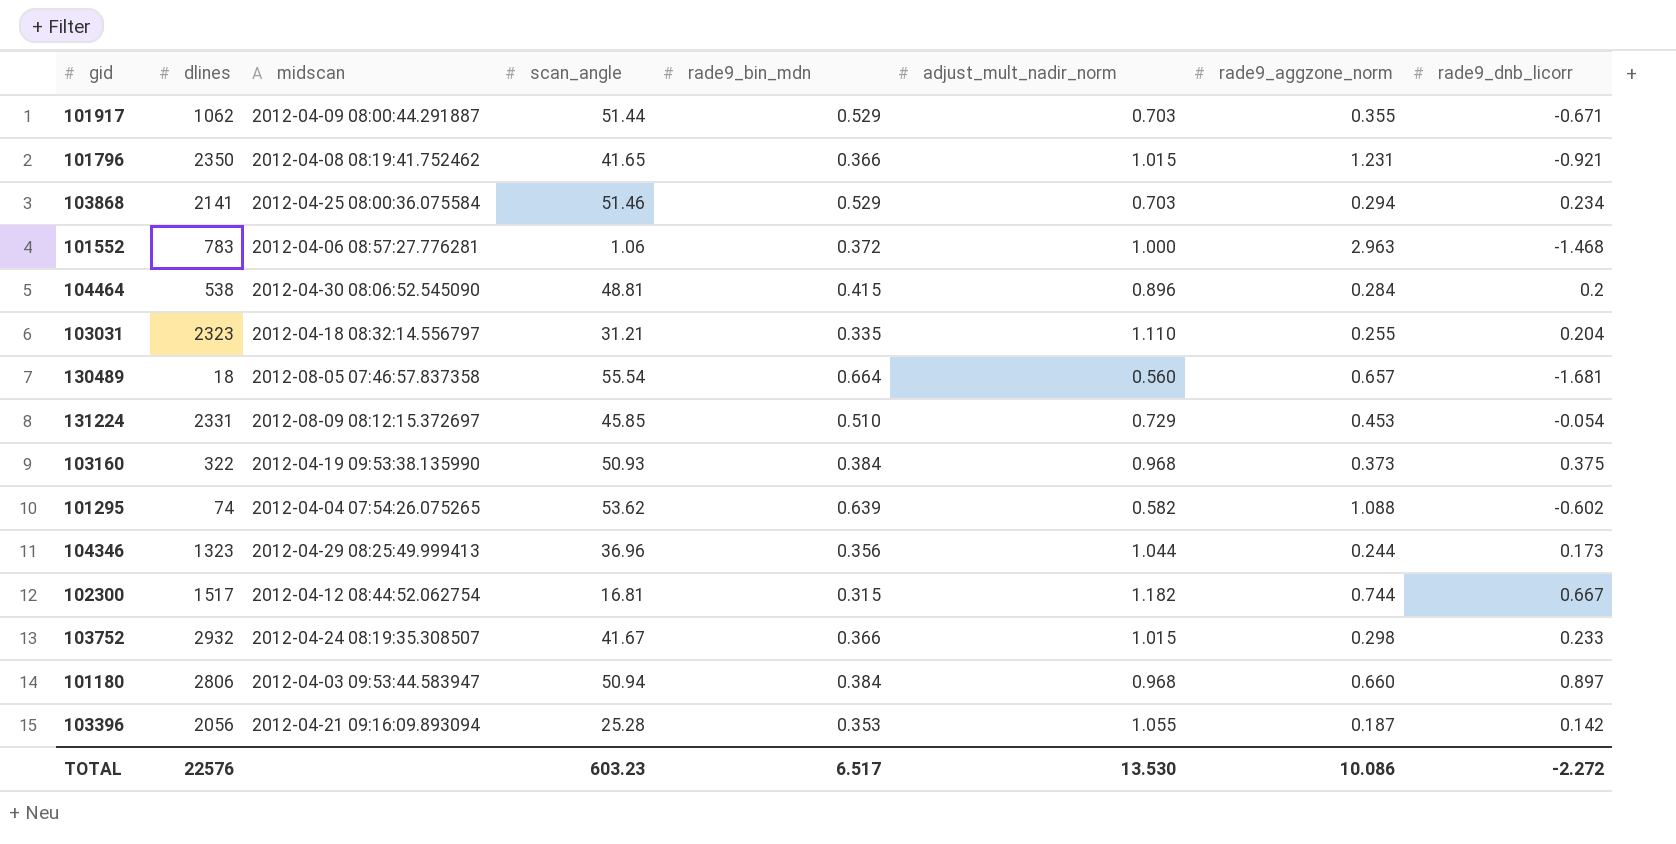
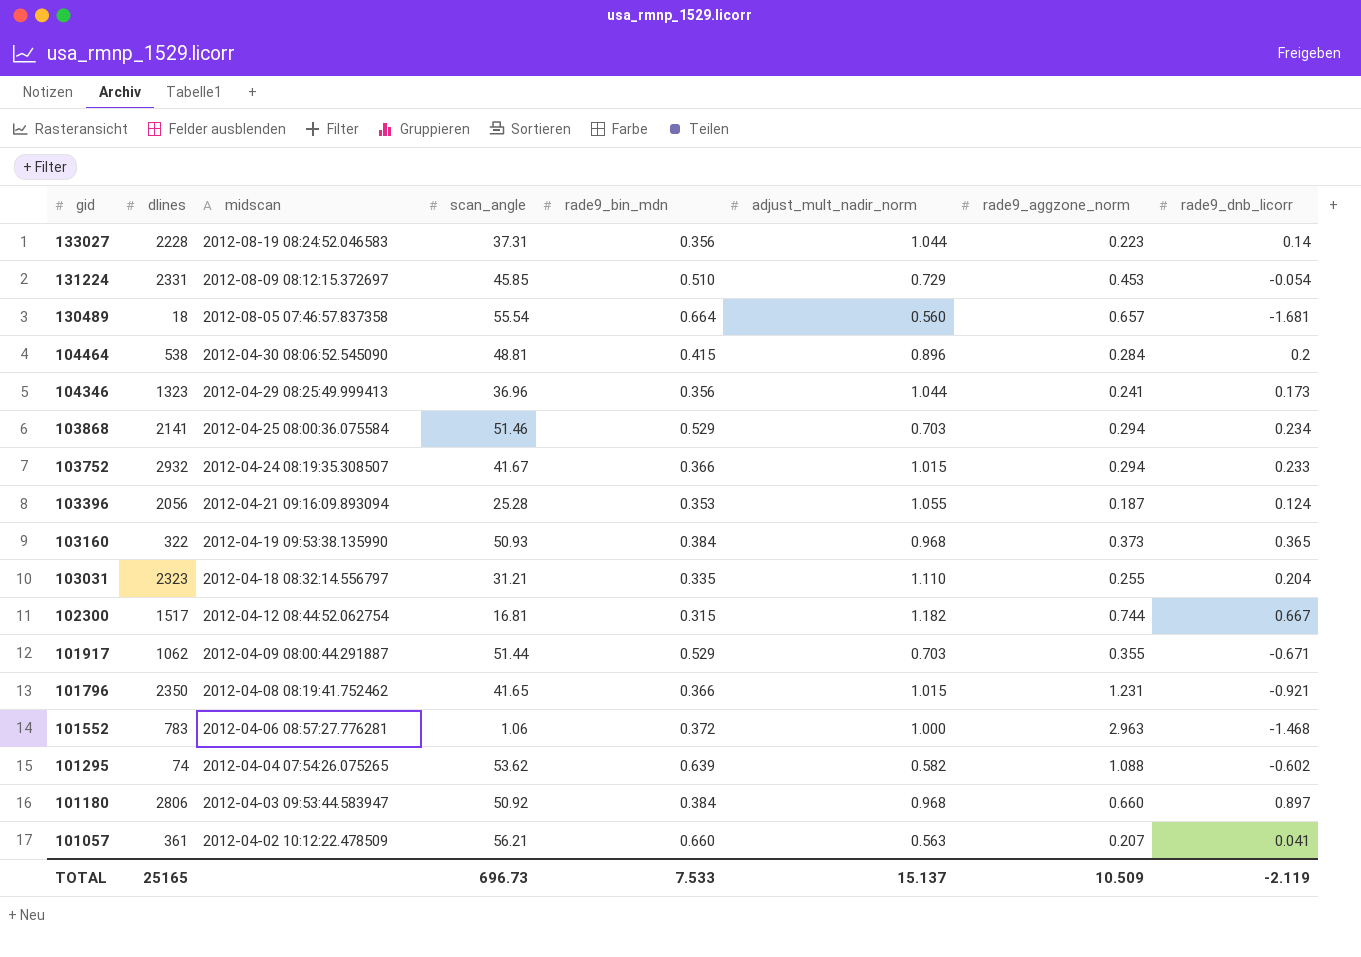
row order: none -> gid descending
row 133027: none -> 2228 | 2012-08-19 08:24:52.046583 | 37.31 | 0.356 | 1.044 | 0.223 | 0.14
104346 | rade9_aggzone_norm: 0.244 -> 0.241
103752 | rade9_aggzone_norm: 0.298 -> 0.294
103396 | rade9_dnb_licorr: 0.142 -> 0.124
103160 | rade9_dnb_licorr: 0.375 -> 0.365
101180 | scan_angle: 50.94 -> 50.92
row 101057: none -> 361 | 2012-04-02 10:12:22.478509 | 56.21 | 0.660 | 0.563 | 0.207 | 0.041
TOTAL | dlines: 22576 -> 25165
TOTAL | scan_angle: 603.23 -> 696.73
TOTAL | rade9_bin_mdn: 6.517 -> 7.533
TOTAL | adjust_mult_nadir_norm: 13.530 -> 15.137
TOTAL | rade9_aggzone_norm: 10.086 -> 10.509
TOTAL | rade9_dnb_licorr: -2.272 -> -2.119

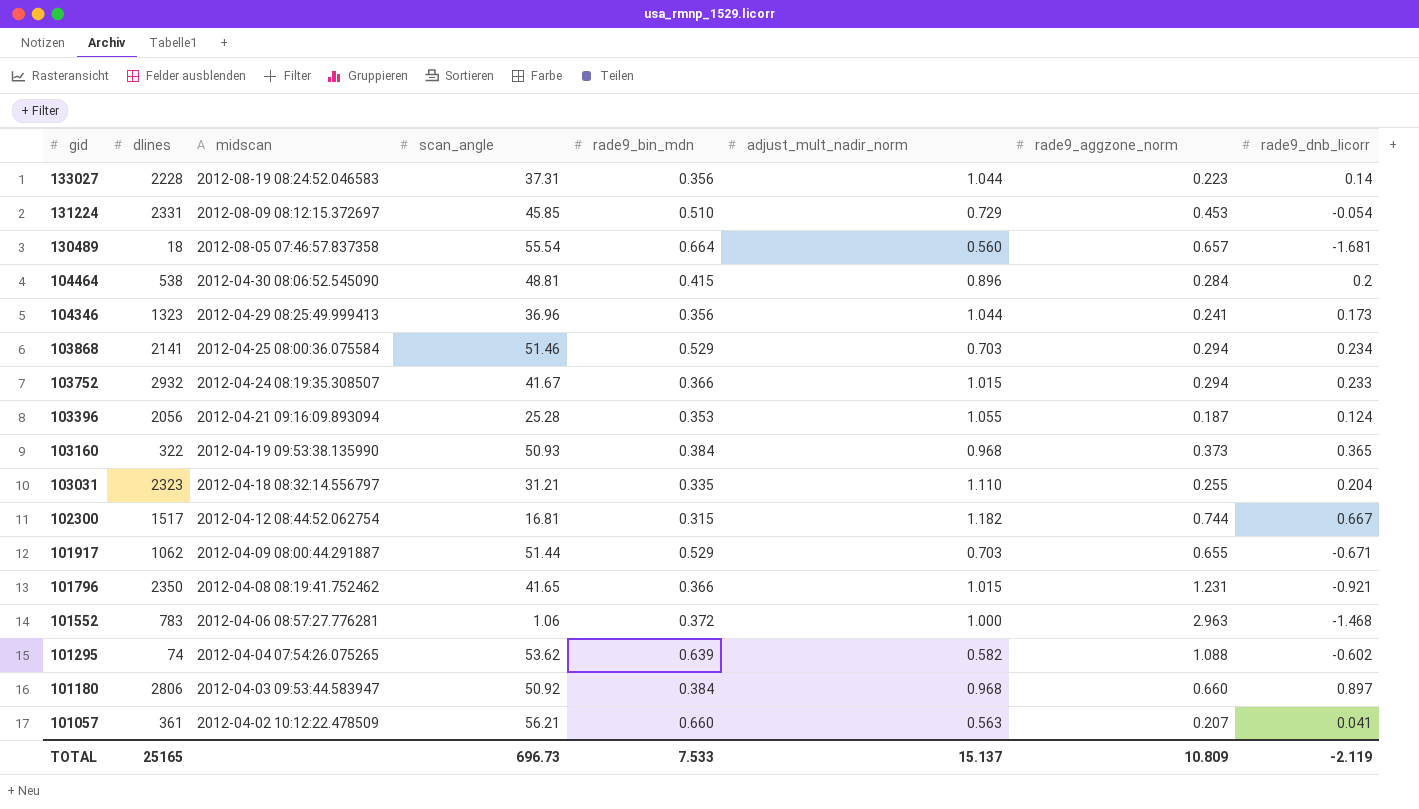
101917 | rade9_aggzone_norm: 0.355 -> 0.655
TOTAL | rade9_aggzone_norm: 10.509 -> 10.809

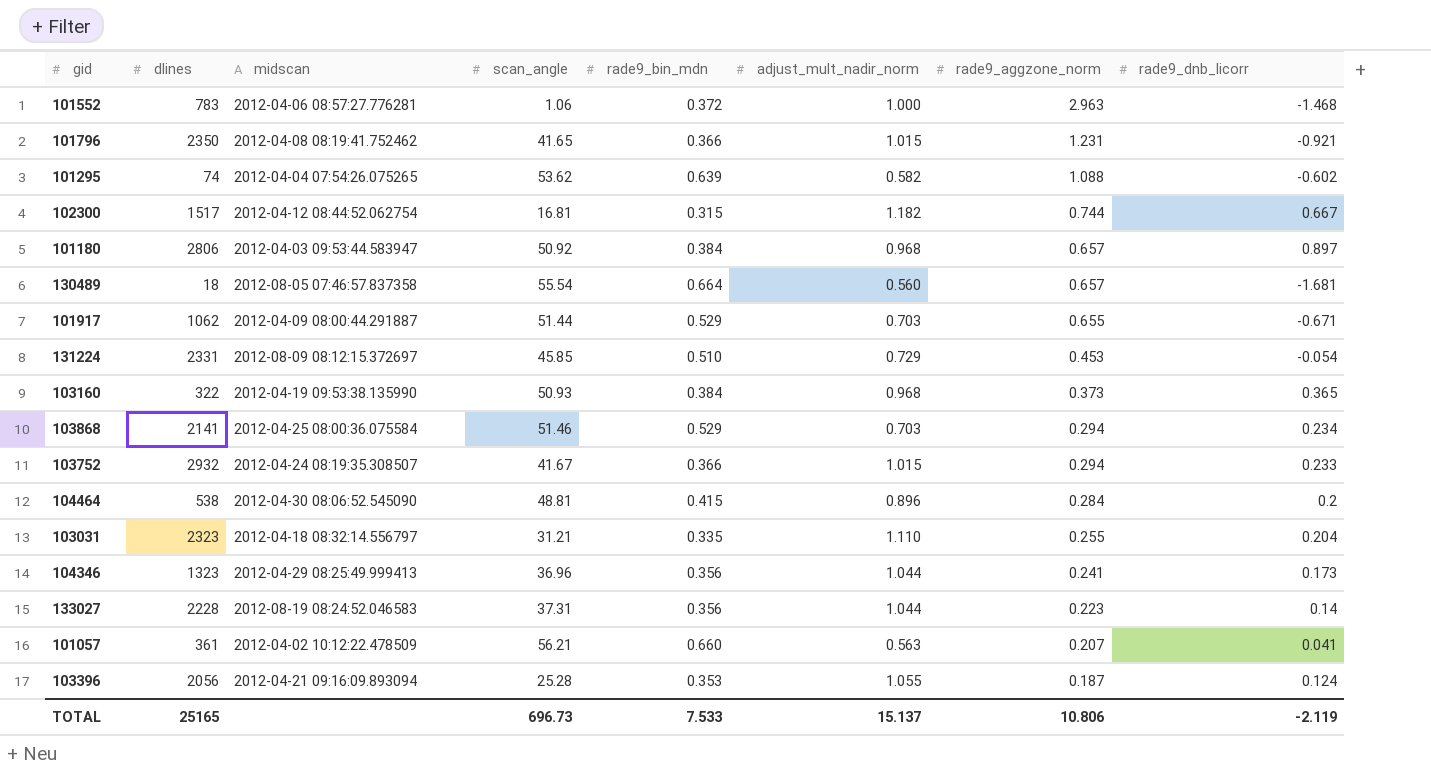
row order: gid descending -> rade9_aggzone_norm descending
101180 | rade9_aggzone_norm: 0.660 -> 0.657
TOTAL | rade9_aggzone_norm: 10.809 -> 10.806

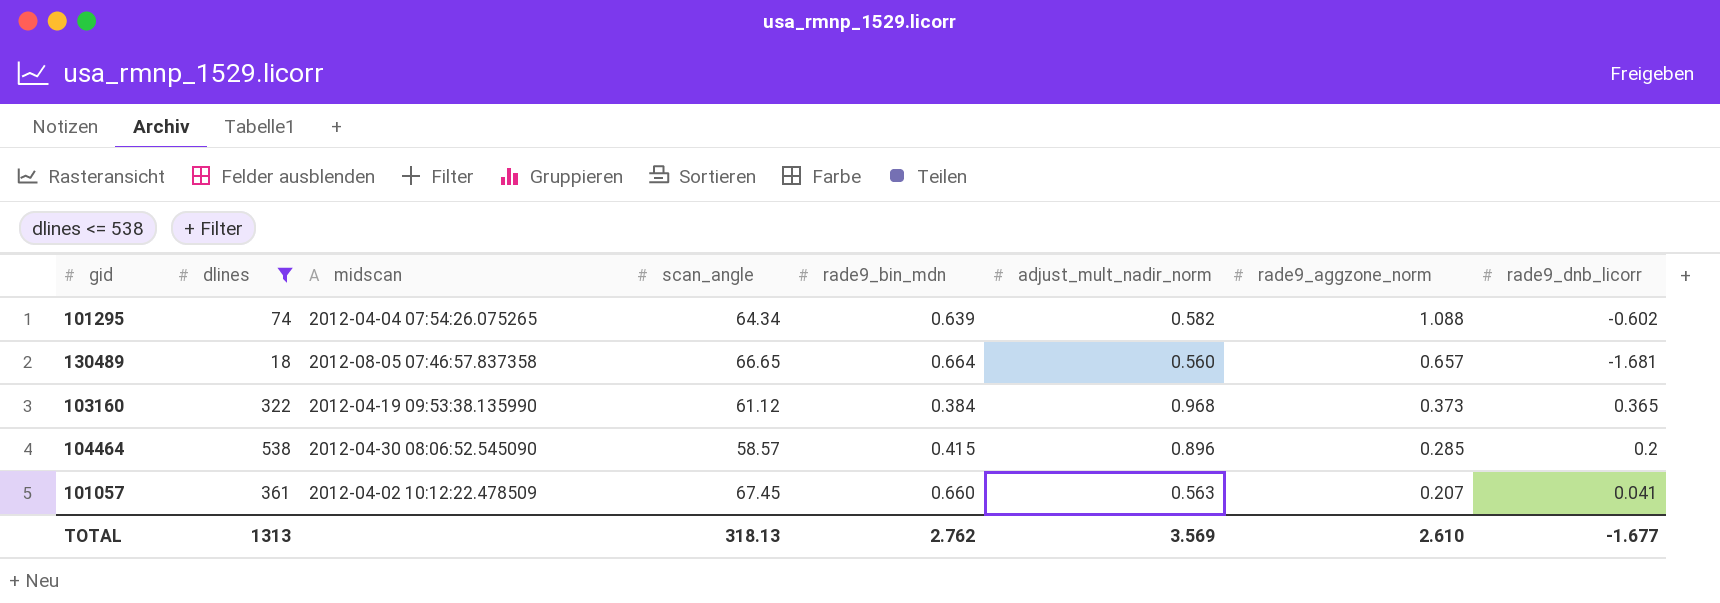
filter: none -> dlines <= 538
101295 | scan_angle: 53.62 -> 64.34
130489 | scan_angle: 55.54 -> 66.65
103160 | scan_angle: 50.93 -> 61.12
104464 | scan_angle: 48.81 -> 58.57
104464 | rade9_aggzone_norm: 0.284 -> 0.285
101057 | scan_angle: 56.21 -> 67.45
TOTAL | dlines: 25165 -> 1313
TOTAL | scan_angle: 696.73 -> 318.13
TOTAL | rade9_bin_mdn: 7.533 -> 2.762
TOTAL | adjust_mult_nadir_norm: 15.137 -> 3.569
TOTAL | rade9_aggzone_norm: 10.806 -> 2.610
TOTAL | rade9_dnb_licorr: -2.119 -> -1.677

